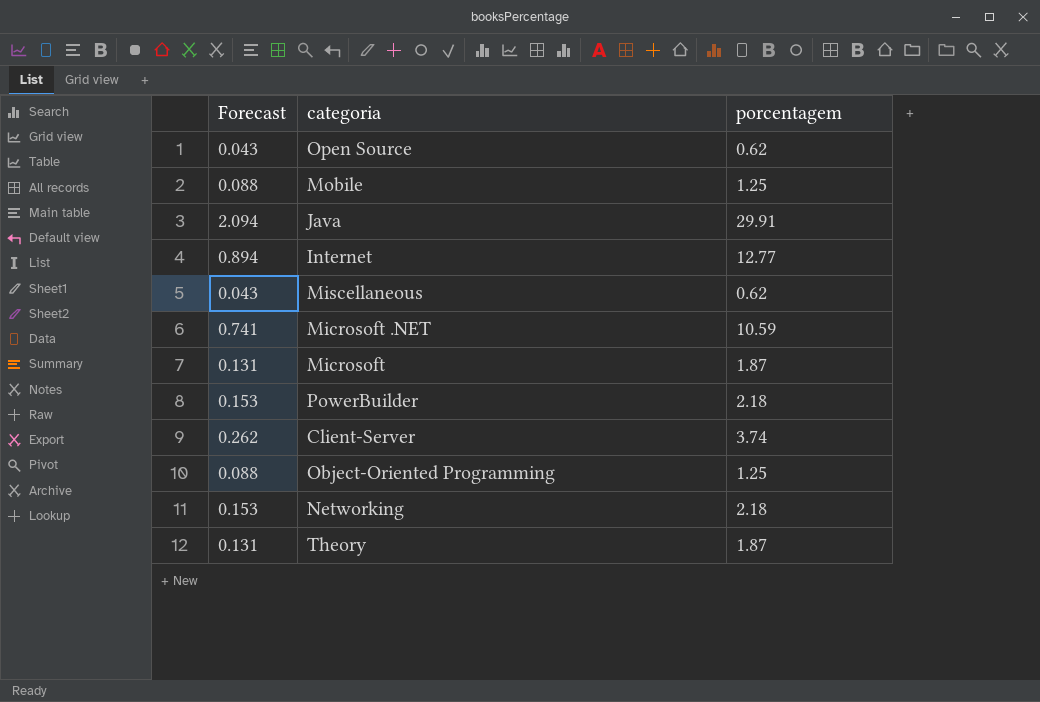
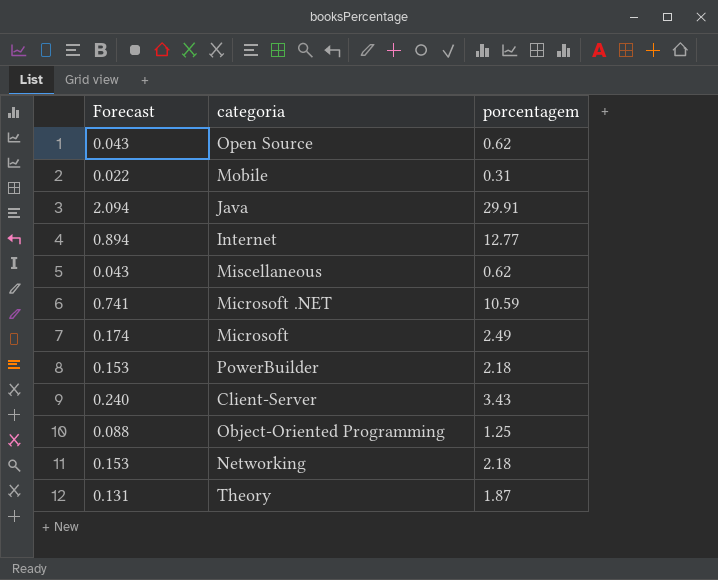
Mobile | Forecast: 0.088 -> 0.022
Mobile | porcentagem: 1.25 -> 0.31
Microsoft | Forecast: 0.131 -> 0.174
Microsoft | porcentagem: 1.87 -> 2.49
Client-Server | Forecast: 0.262 -> 0.240
Client-Server | porcentagem: 3.74 -> 3.43

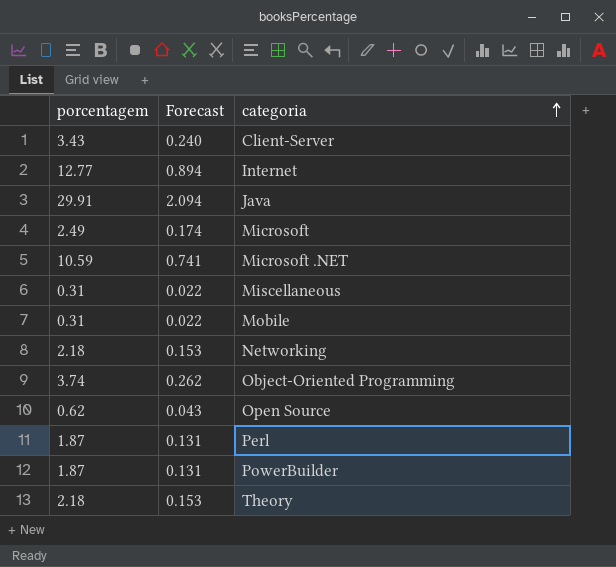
row order: none -> categoria ascending
column porcentagem | position: 3 -> 1
Miscellaneous | porcentagem: 0.62 -> 0.31
Miscellaneous | Forecast: 0.043 -> 0.022
Object-Oriented Programming | porcentagem: 1.25 -> 3.74
Object-Oriented Programming | Forecast: 0.088 -> 0.262
row Perl: none -> 1.87 | 0.131
PowerBuilder | porcentagem: 2.18 -> 1.87
PowerBuilder | Forecast: 0.153 -> 0.131
Theory | porcentagem: 1.87 -> 2.18
Theory | Forecast: 0.131 -> 0.153

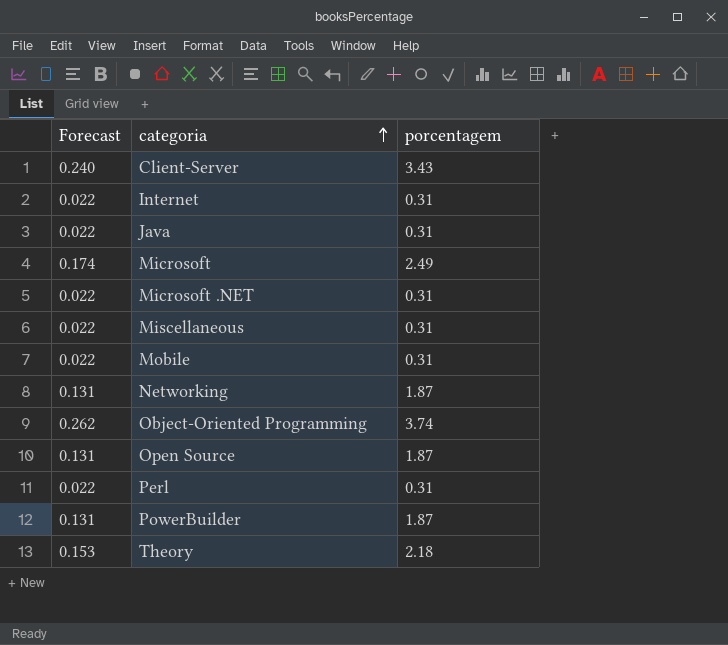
column porcentagem | position: 1 -> 3
Internet | Forecast: 0.894 -> 0.022
Internet | porcentagem: 12.77 -> 0.31
Java | Forecast: 2.094 -> 0.022
Java | porcentagem: 29.91 -> 0.31
Microsoft .NET | Forecast: 0.741 -> 0.022
Microsoft .NET | porcentagem: 10.59 -> 0.31
Networking | Forecast: 0.153 -> 0.131
Networking | porcentagem: 2.18 -> 1.87
Open Source | Forecast: 0.043 -> 0.131
Open Source | porcentagem: 0.62 -> 1.87
Perl | Forecast: 0.131 -> 0.022
Perl | porcentagem: 1.87 -> 0.31

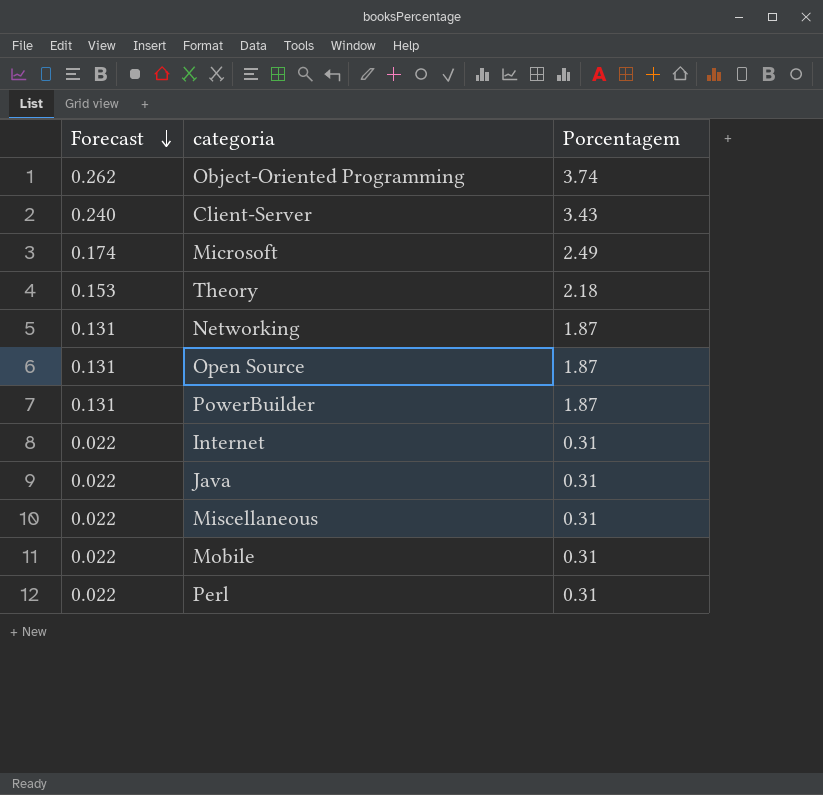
row order: categoria ascending -> Forecast descending
column name: porcentagem -> Porcentagem
row Microsoft .NET: 0.022 | 0.31 -> none

